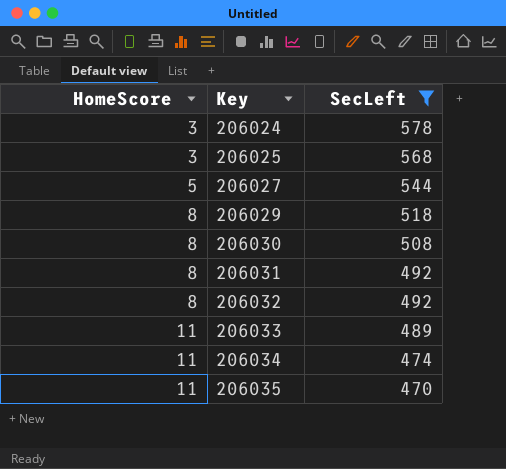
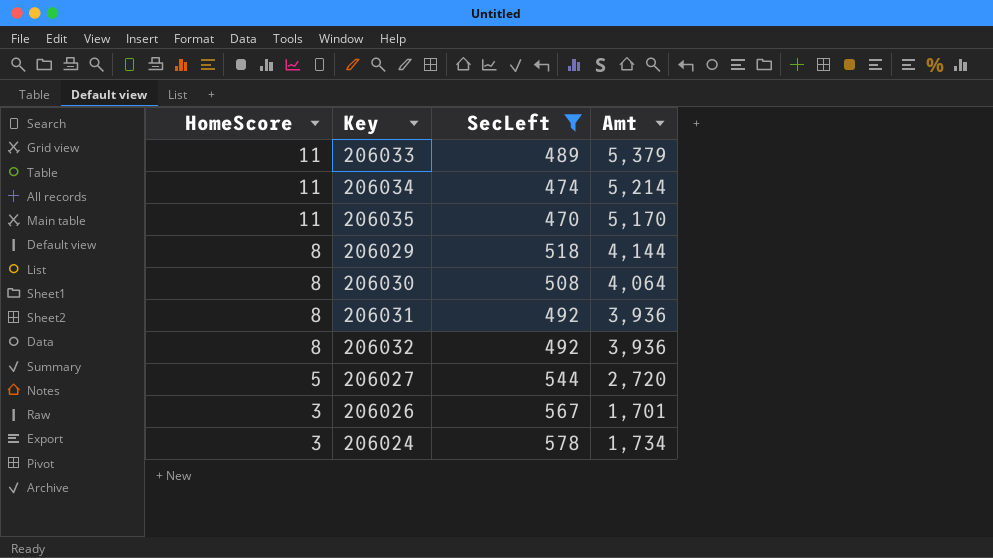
row order: HomeScore ascending -> HomeScore descending
column Amt | formula: none -> [HomeScore] * [SecLeft]
row 206025: 3 | 568 -> none
row 206026: none -> 3 | 567 | 1,701

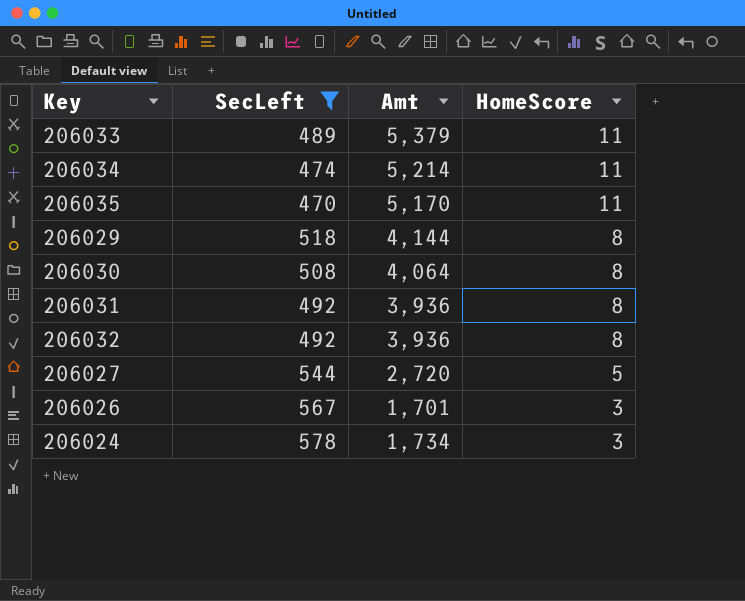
column HomeScore | position: 1 -> 4

